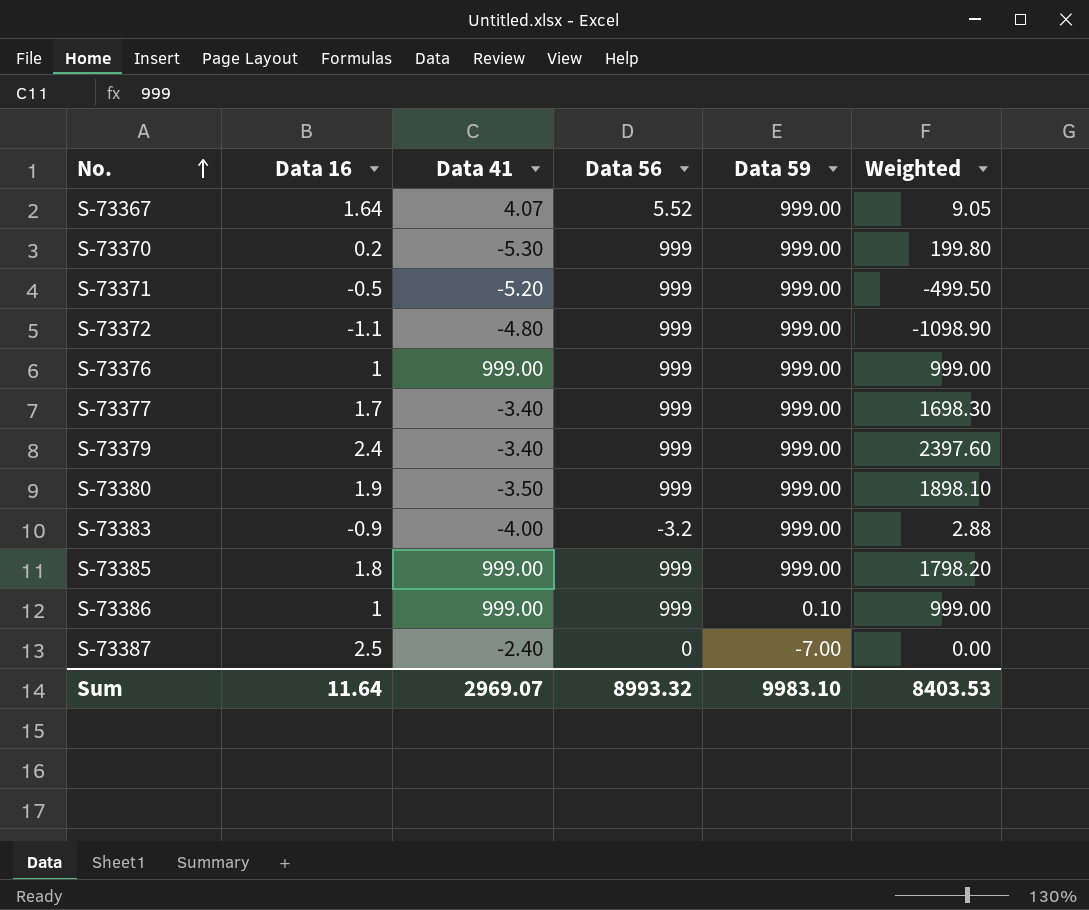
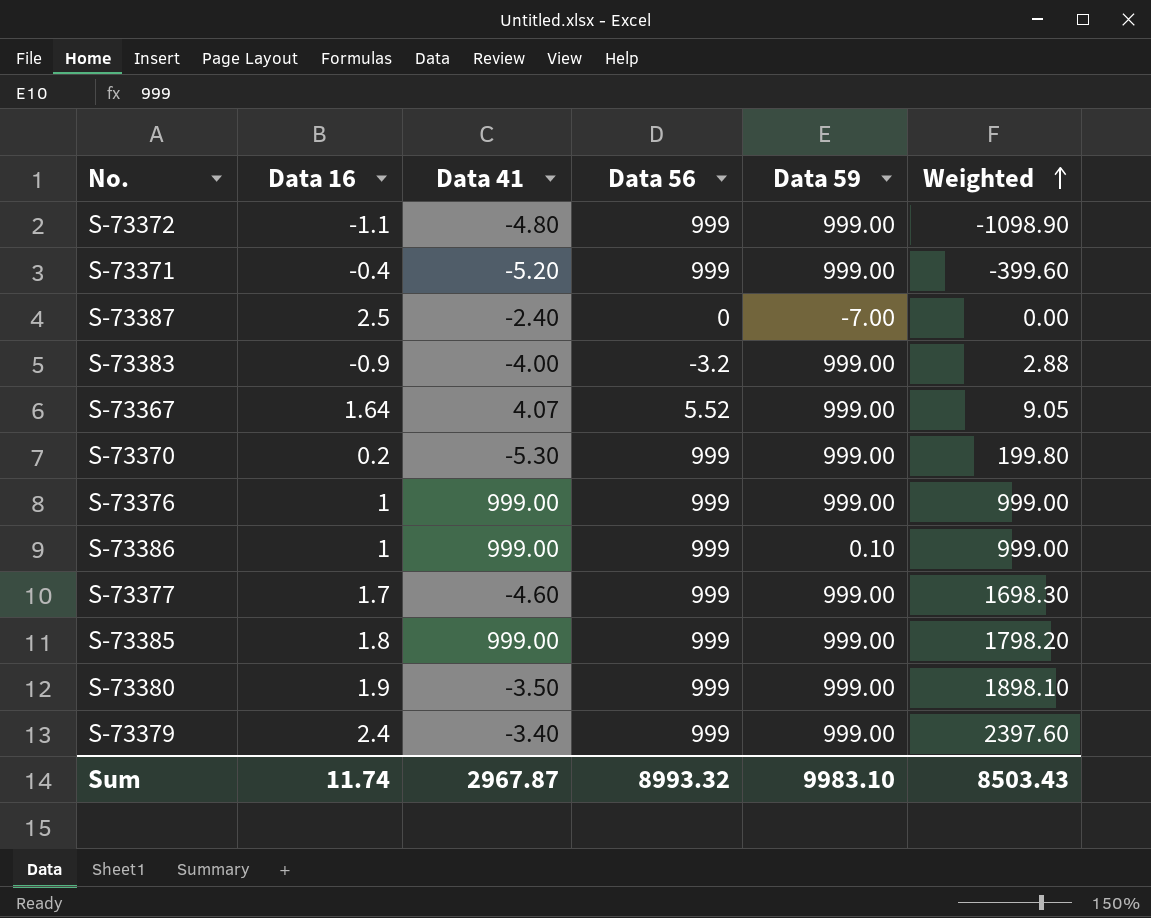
row order: No. ascending -> Weighted ascending
S-73371 | Data 16: -0.5 -> -0.4
S-73371 | Weighted: -499.50 -> -399.60
S-73377 | Data 41: -3.40 -> -4.60
Sum | Data 16: 11.64 -> 11.74
Sum | Data 41: 2969.07 -> 2967.87
Sum | Weighted: 8403.53 -> 8503.43

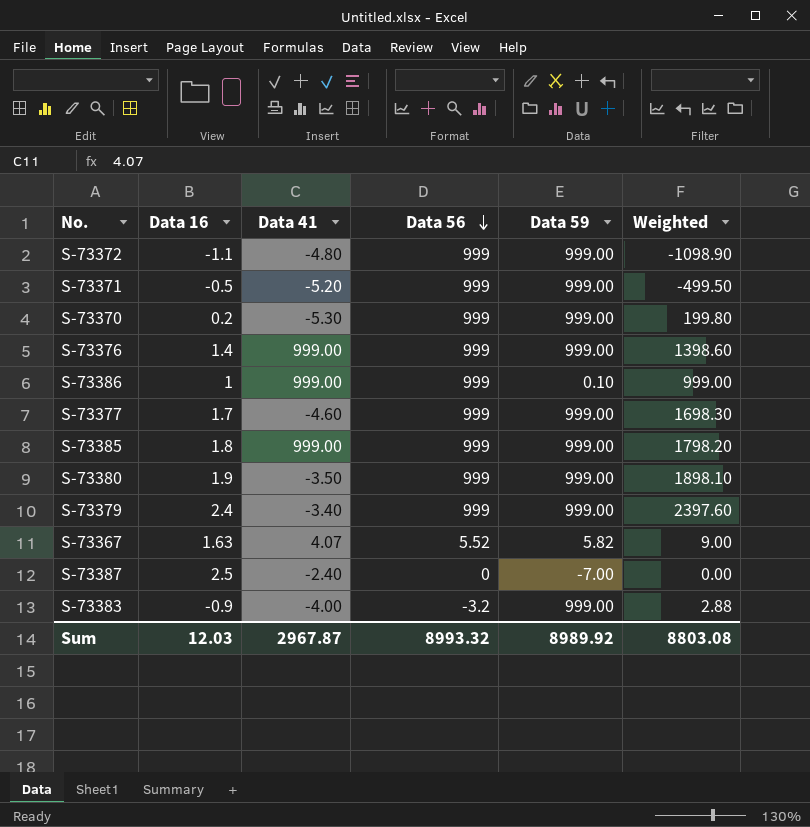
row order: Weighted ascending -> Data 56 descending
S-73371 | Data 16: -0.4 -> -0.5
S-73371 | Weighted: -399.60 -> -499.50
S-73376 | Data 16: 1 -> 1.4
S-73376 | Weighted: 999.00 -> 1398.60
S-73367 | Data 16: 1.64 -> 1.63
S-73367 | Data 59: 999.00 -> 5.82
S-73367 | Weighted: 9.05 -> 9.00
Sum | Data 16: 11.74 -> 12.03
Sum | Data 59: 9983.10 -> 8989.92
Sum | Weighted: 8503.43 -> 8803.08

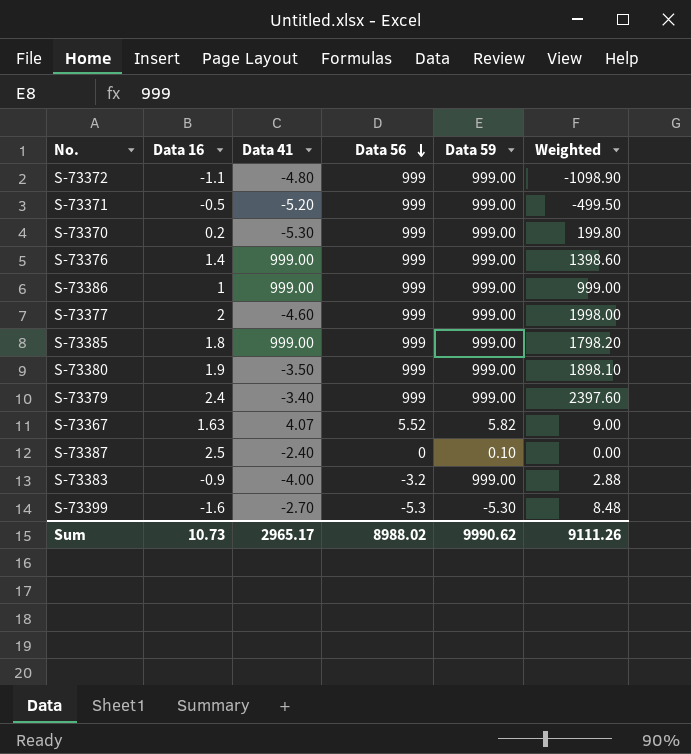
S-73386 | Data 59: 0.10 -> 999.00
S-73377 | Data 16: 1.7 -> 2
S-73377 | Weighted: 1698.30 -> 1998.00
S-73387 | Data 59: -7.00 -> 0.10
row S-73399: none -> -1.6 | -2.70 | -5.3 | -5.30 | 8.48
Sum | Data 16: 12.03 -> 10.73
Sum | Data 41: 2967.87 -> 2965.17
Sum | Data 56: 8993.32 -> 8988.02
Sum | Data 59: 8989.92 -> 9990.62
Sum | Weighted: 8803.08 -> 9111.26

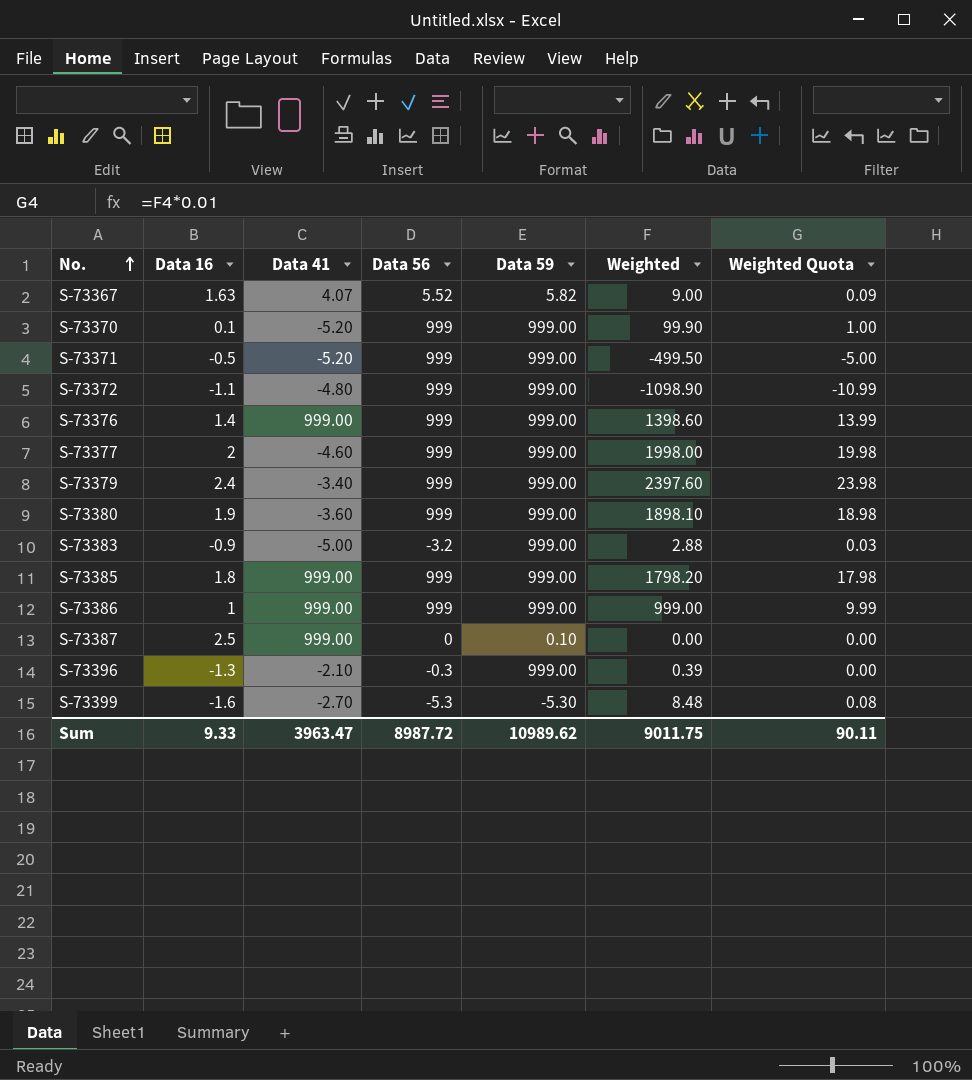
row order: Data 56 descending -> No. ascending
column Weighted Quota | formula: none -> [Weighted] * 0.01
S-73370 | Data 16: 0.2 -> 0.1
S-73370 | Data 41: -5.30 -> -5.20
S-73370 | Weighted: 199.80 -> 99.90
S-73380 | Data 41: -3.50 -> -3.60
S-73383 | Data 41: -4.00 -> -5.00
S-73387 | Data 41: -2.40 -> 999.00
row S-73396: none -> -1.3 | -2.10 | -0.3 | 999.00 | 0.39 | 0.00
Sum | Data 16: 10.73 -> 9.33
Sum | Data 41: 2965.17 -> 3963.47
Sum | Data 56: 8988.02 -> 8987.72
Sum | Data 59: 9990.62 -> 10989.62
Sum | Weighted: 9111.26 -> 9011.75

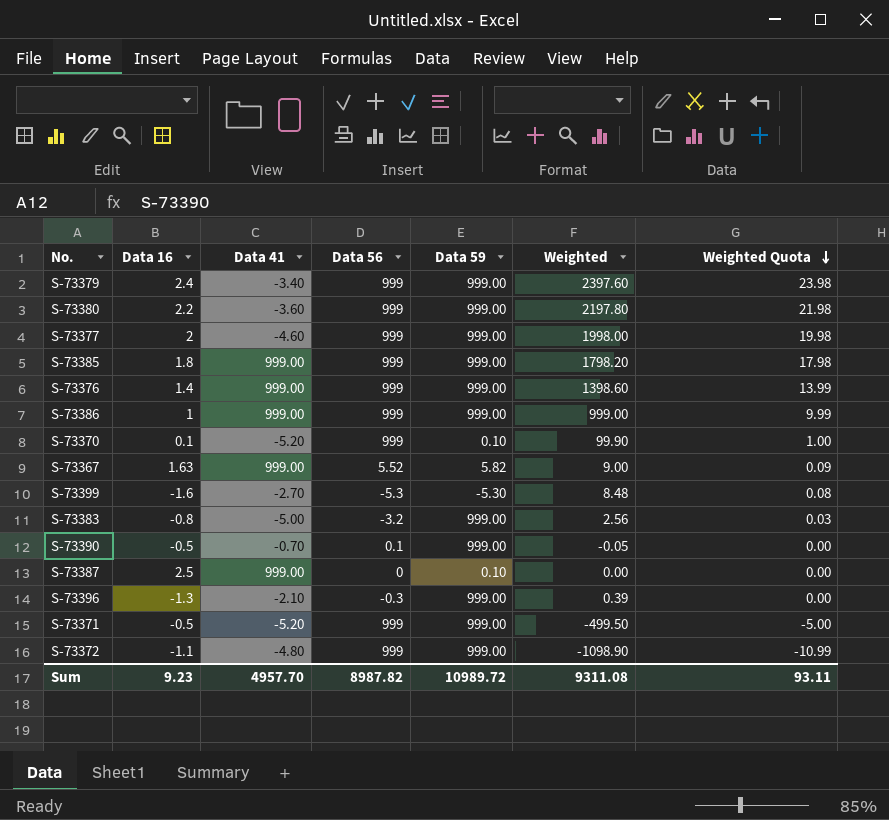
row order: No. ascending -> Weighted Quota descending
S-73380 | Data 16: 1.9 -> 2.2
S-73380 | Weighted: 1898.10 -> 2197.80
S-73380 | Weighted Quota: 18.98 -> 21.98
S-73370 | Data 59: 999.00 -> 0.10
S-73367 | Data 41: 4.07 -> 999.00
S-73383 | Data 16: -0.9 -> -0.8
S-73383 | Weighted: 2.88 -> 2.56
row S-73390: none -> -0.5 | -0.70 | 0.1 | 999.00 | -0.05 | 0.00
Sum | Data 16: 9.33 -> 9.23
Sum | Data 41: 3963.47 -> 4957.70
Sum | Data 56: 8987.72 -> 8987.82
Sum | Data 59: 10989.62 -> 10989.72
Sum | Weighted: 9011.75 -> 9311.08
Sum | Weighted Quota: 90.11 -> 93.11

